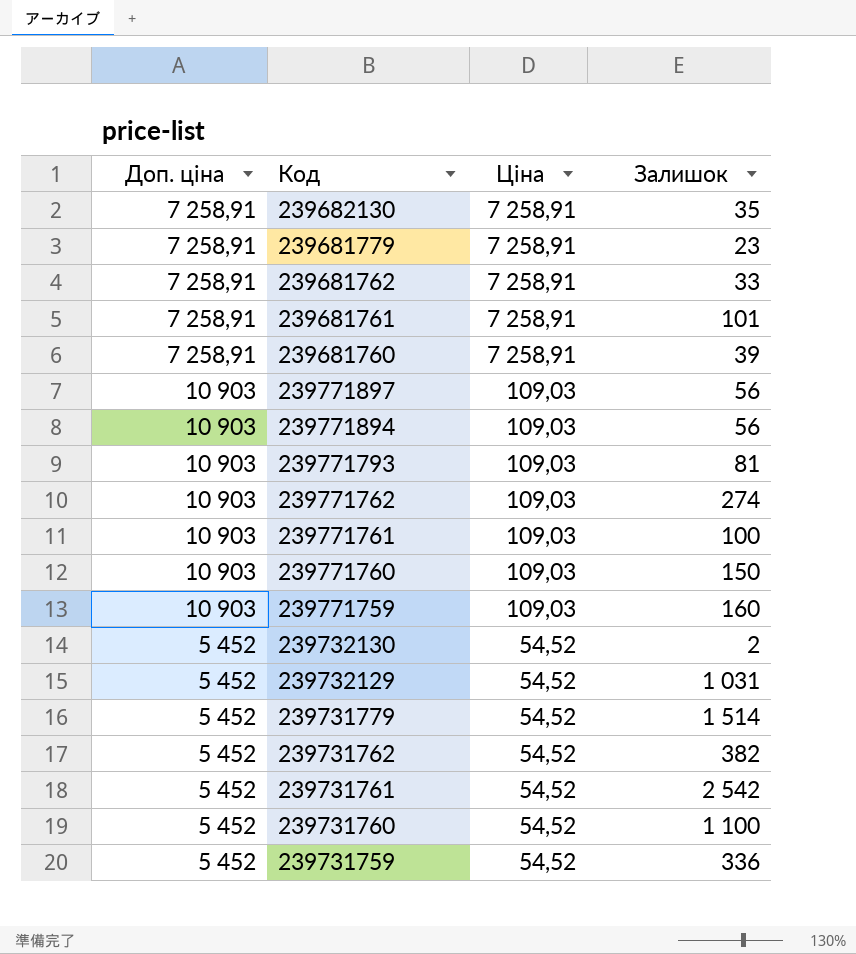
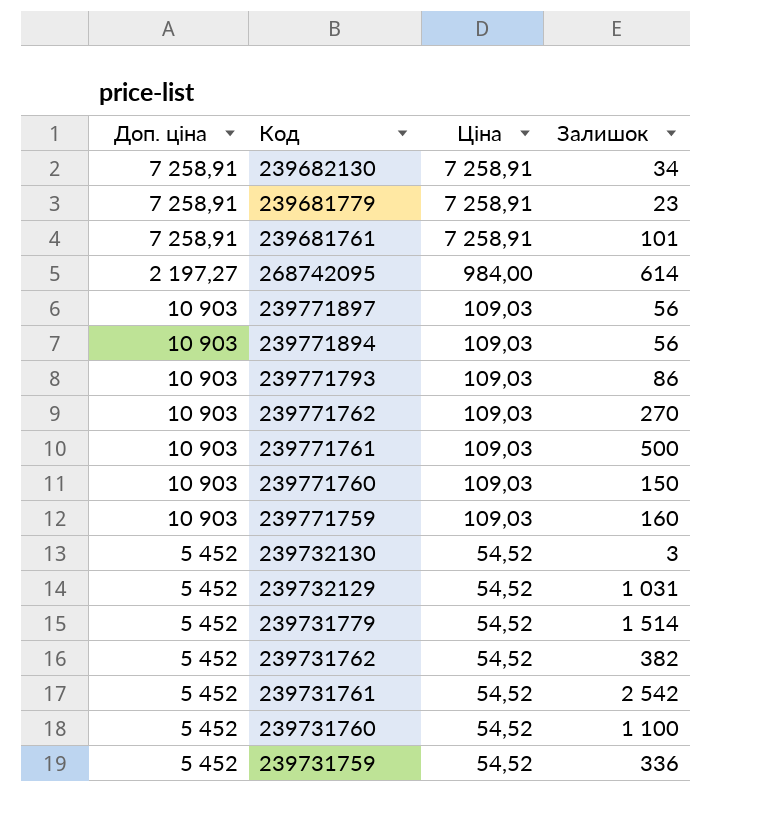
row 239681762: 7 258,91 | 7 258,91 | 33 -> none
row 239681760: 7 258,91 | 7 258,91 | 39 -> none
239682130 | Залишок: 35 -> 34
row 268742095: none -> 2 197,27 | 984,00 | 614
239771793 | Залишок: 81 -> 86
239771762 | Залишок: 274 -> 270
239771761 | Залишок: 100 -> 500
239732130 | Залишок: 2 -> 3

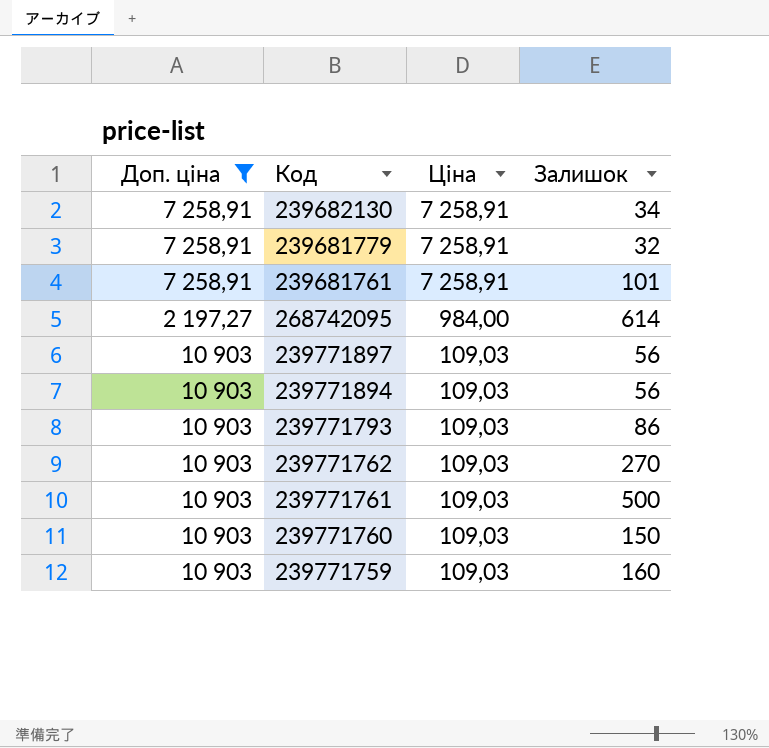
filter: none -> Доп. ціна != 5 452
239681779 | Залишок: 23 -> 32

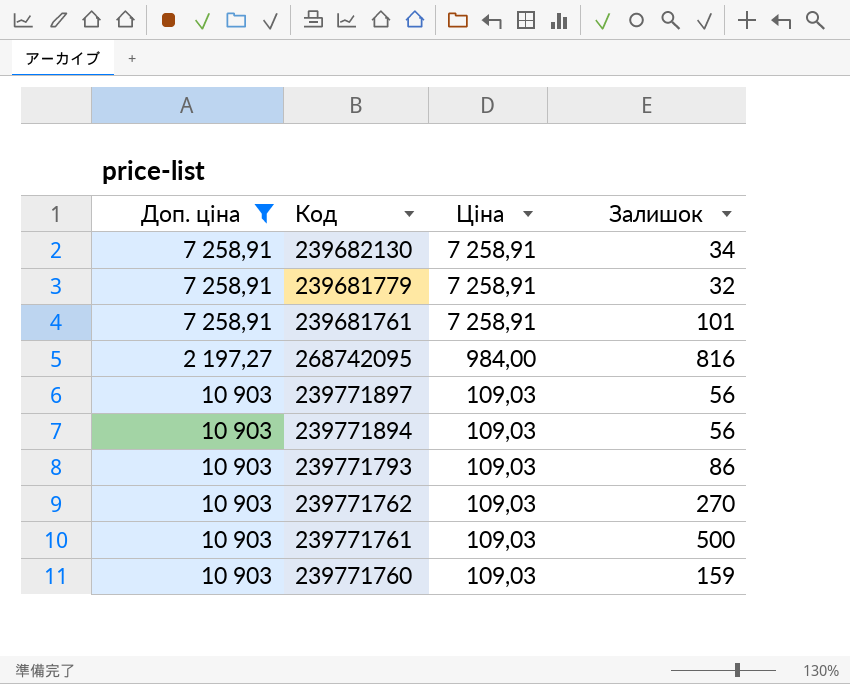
row 239771759: 10 903 | 109,03 | 160 -> none
268742095 | Залишок: 614 -> 816
239771760 | Залишок: 150 -> 159

